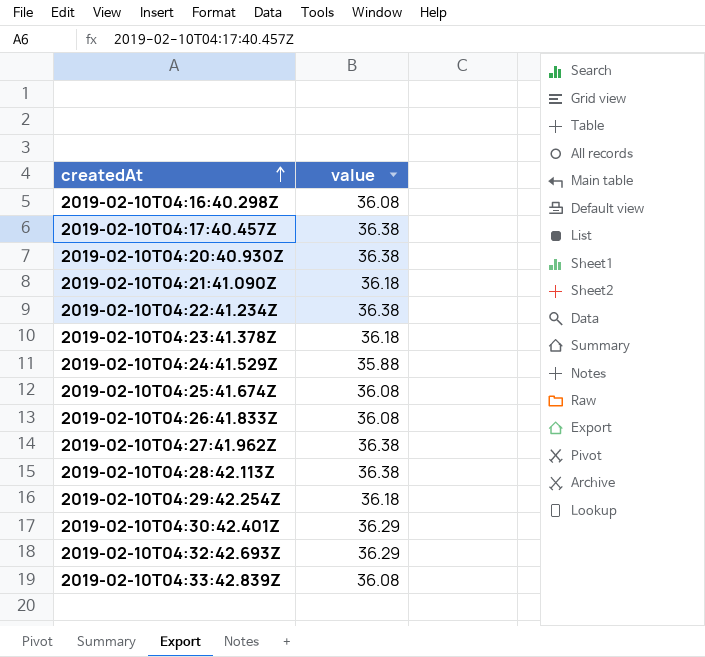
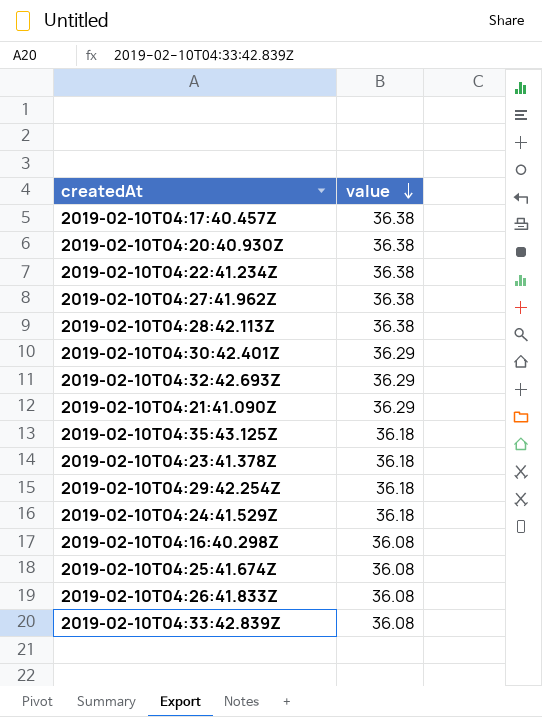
row order: createdAt ascending -> value descending
2019-02-10T04:21:41.090Z | value: 36.18 -> 36.29
row 2019-02-10T04:35:43.125Z: none -> 36.18
2019-02-10T04:24:41.529Z | value: 35.88 -> 36.18

